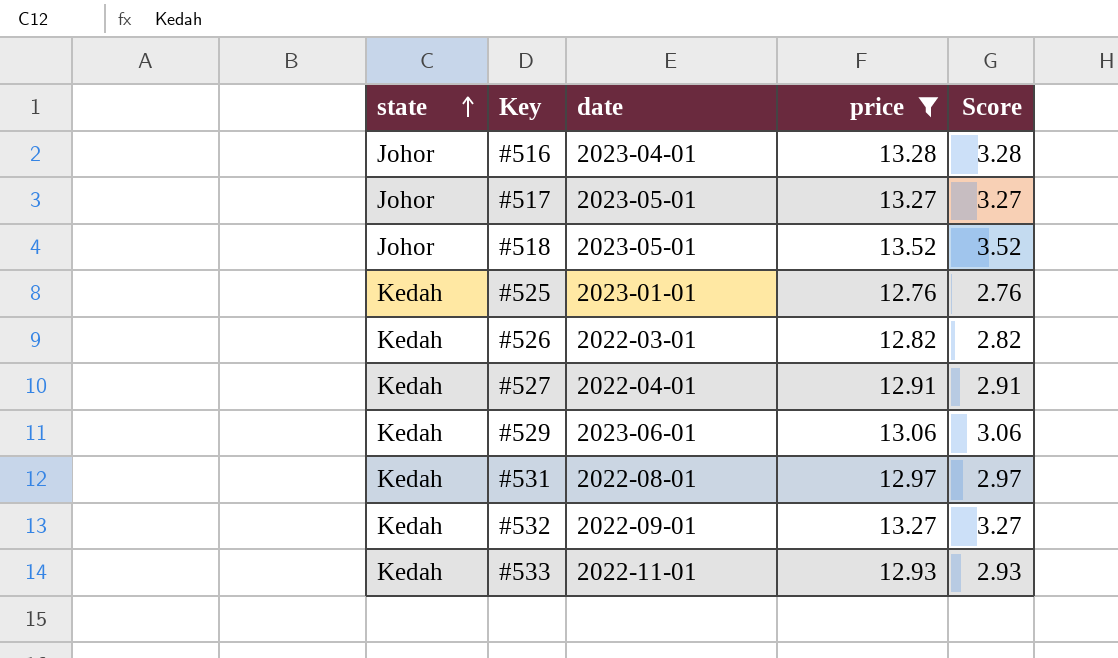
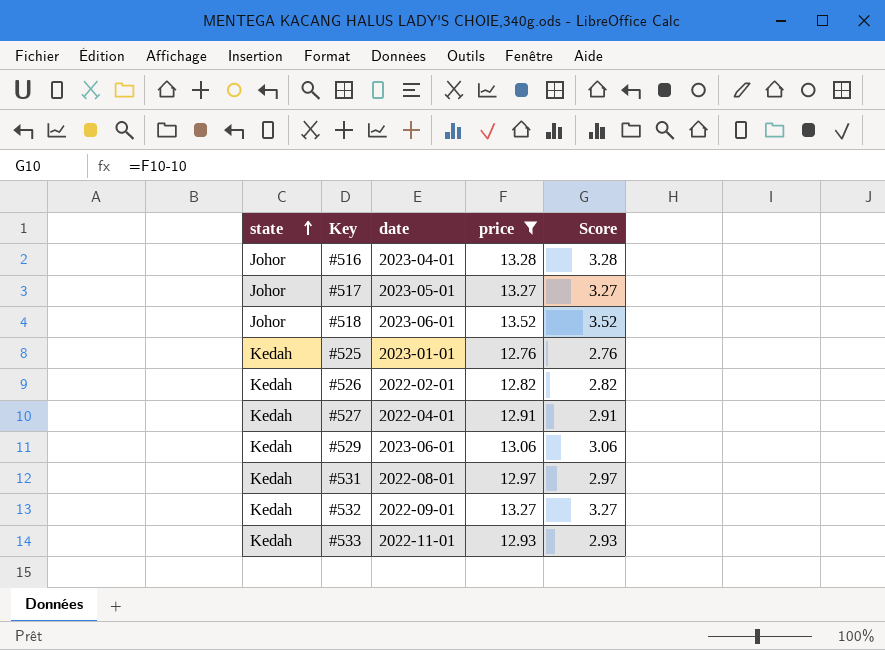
#518 | date: 2023-05-01 -> 2023-06-01
#526 | date: 2022-03-01 -> 2022-02-01

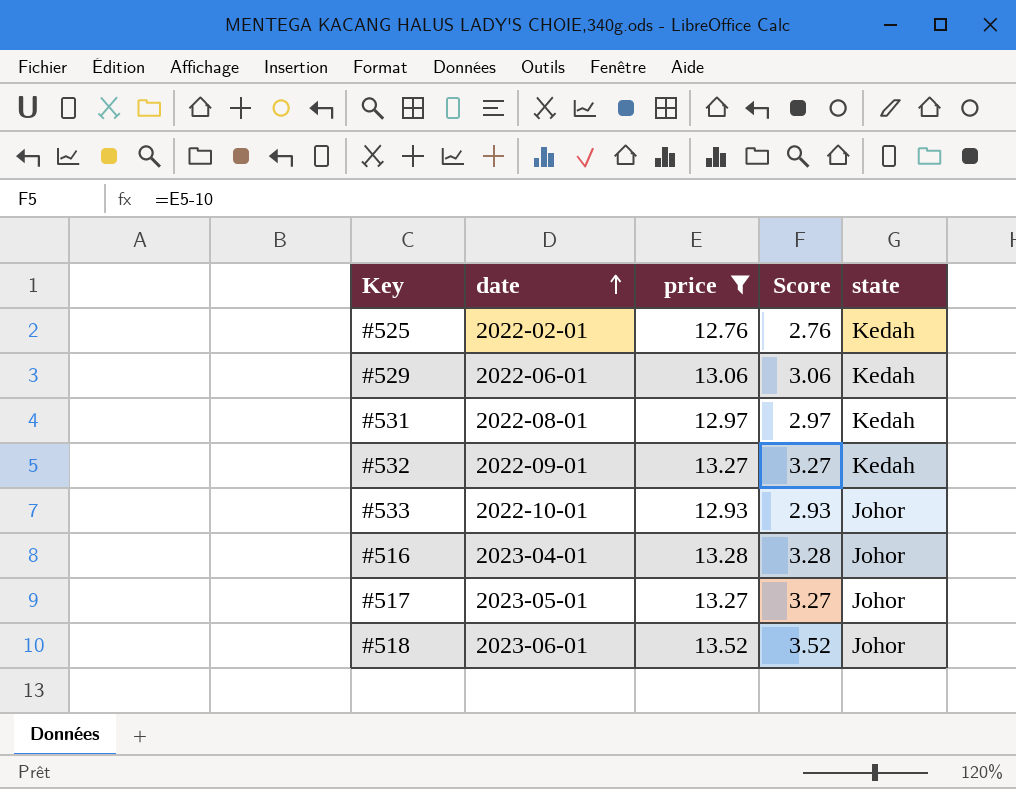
row order: state ascending -> date ascending
column state | position: 1 -> 5
row #526: Kedah | 2022-02-01 | 12.82 | 2.82 -> none
row #527: Kedah | 2022-04-01 | 12.91 | 2.91 -> none
#525 | date: 2023-01-01 -> 2022-02-01
#529 | date: 2023-06-01 -> 2022-06-01
#533 | date: 2022-11-01 -> 2022-10-01
#533 | state: Kedah -> Johor

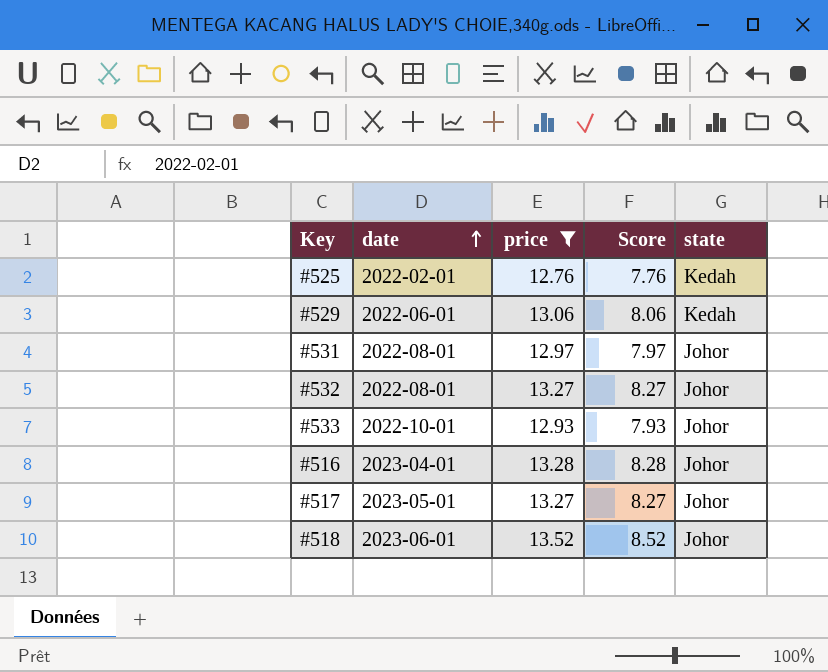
column Score | formula: [price] - 10 -> [price] - 5
#531 | state: Kedah -> Johor
#532 | date: 2022-09-01 -> 2022-08-01
#532 | state: Kedah -> Johor

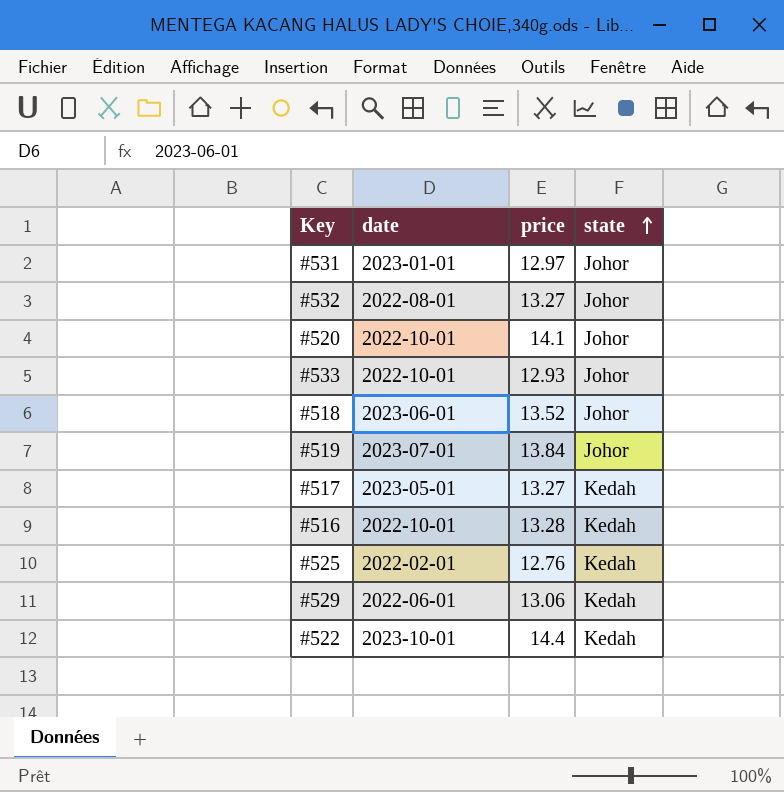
filter: price <= 13.52 -> none
row order: date ascending -> state ascending
column Score | formula: [price] - 5 -> none
#531 | date: 2022-08-01 -> 2023-01-01
#517 | state: Johor -> Kedah
#516 | date: 2023-04-01 -> 2022-10-01
#516 | state: Johor -> Kedah

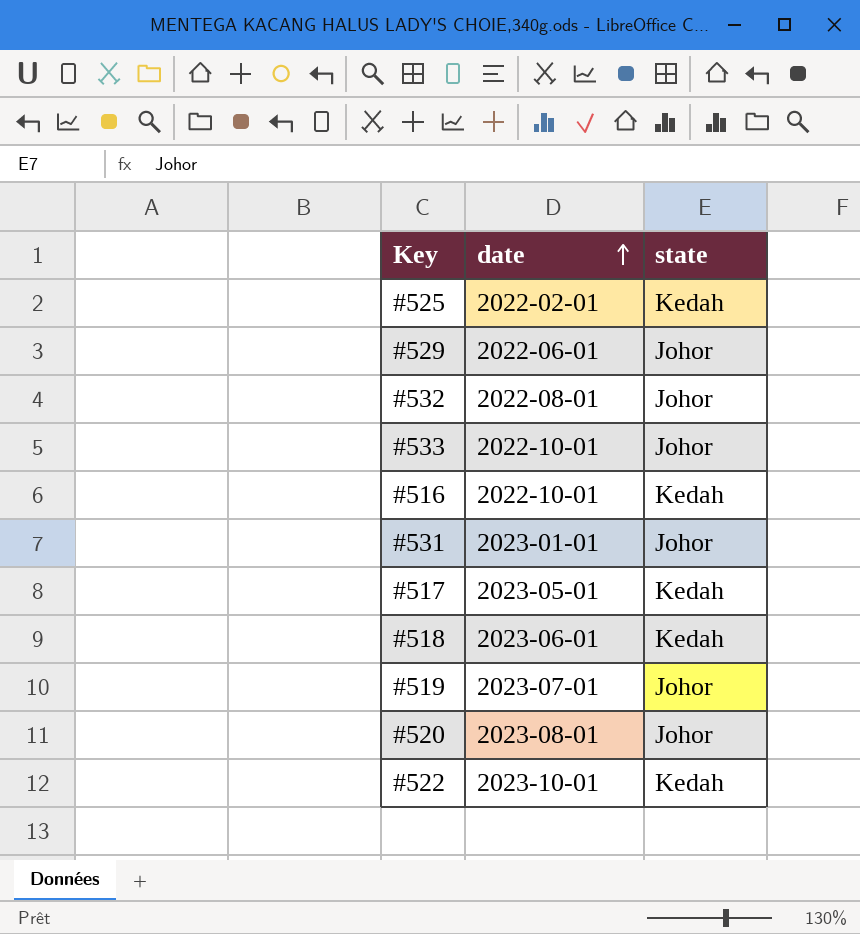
row order: state ascending -> date ascending
column price | position: 3 -> none
#529 | state: Kedah -> Johor
#518 | state: Johor -> Kedah
#520 | date: 2022-10-01 -> 2023-08-01

